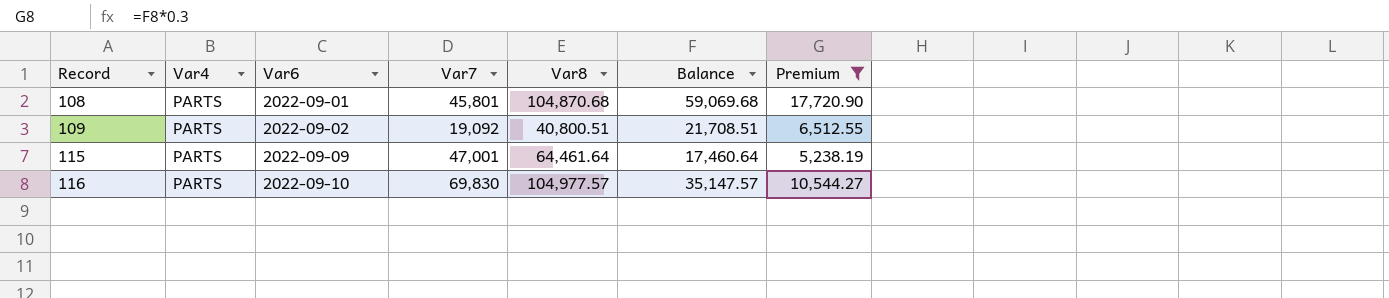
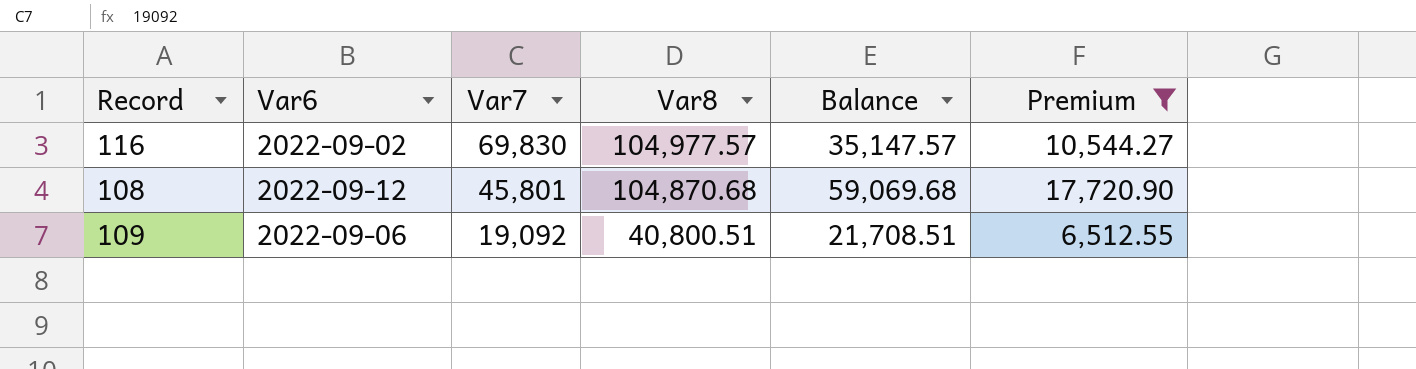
row order: Record ascending -> Var7 descending
column Var4 | position: 2 -> none
row 115: PARTS | 2022-09-09 | 47,001 | 64,461.64 | 17,460.64 | 5,238.19 -> none
116 | Var6: 2022-09-10 -> 2022-09-02
108 | Var6: 2022-09-01 -> 2022-09-12
109 | Var6: 2022-09-02 -> 2022-09-06

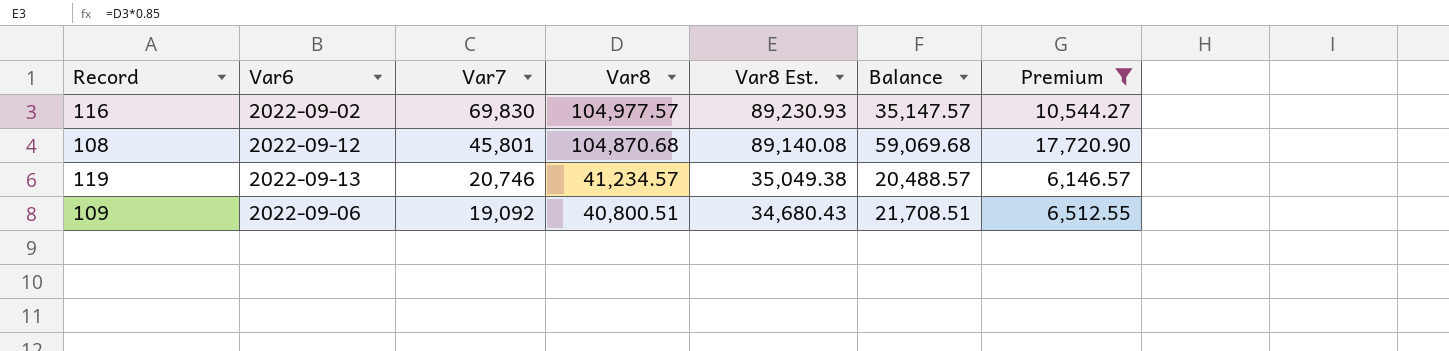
column Var8 Est. | formula: none -> [Var8] * 0.85
row 119: none -> 2022-09-13 | 20,746 | 41,234.57 | 35,049.38 | 20,488.57 | 6,146.57

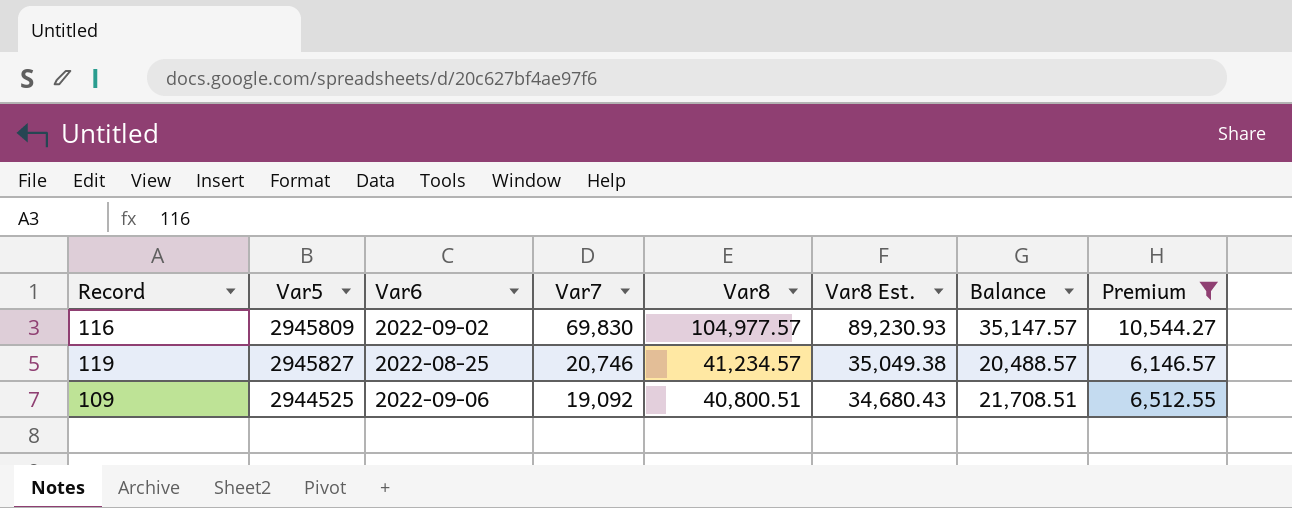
column Var5 | position: none -> 2
row 108: 2022-09-12 | 45,801 | 104,870.68 | 89,140.08 | 59,069.68 | 17,720.90 -> none
119 | Var6: 2022-09-13 -> 2022-08-25

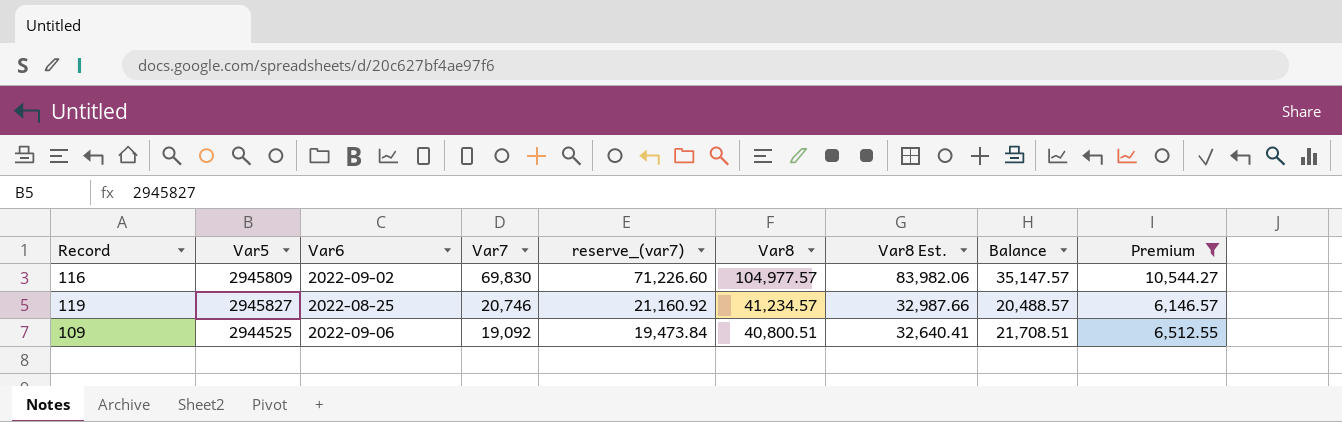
column reserve_(var7) | formula: none -> [Var7] * 1.02
column Var8 Est. | formula: [Var8] * 0.85 -> [Var8] * 0.8

